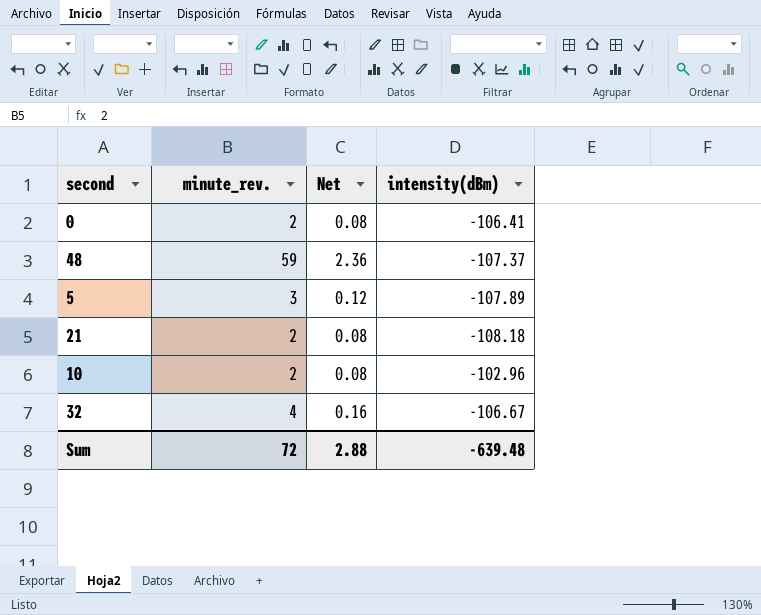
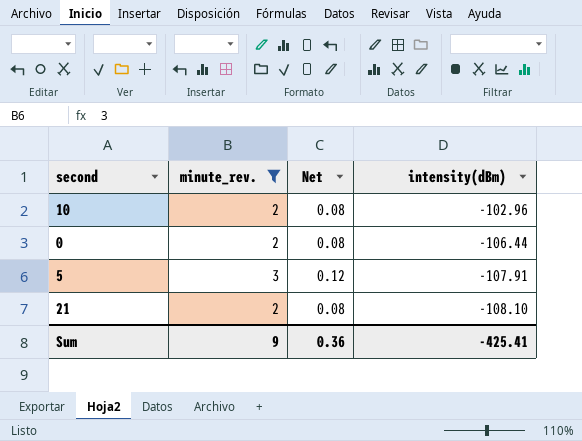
filter: none -> minute_rev. <= 3
row order: none -> intensity(dBm) descending
0 | intensity(dBm): -106.41 -> -106.44
5 | intensity(dBm): -107.89 -> -107.91
21 | intensity(dBm): -108.18 -> -108.10
Sum | minute_rev.: 72 -> 9
Sum | Net: 2.88 -> 0.36
Sum | intensity(dBm): -639.48 -> -425.41

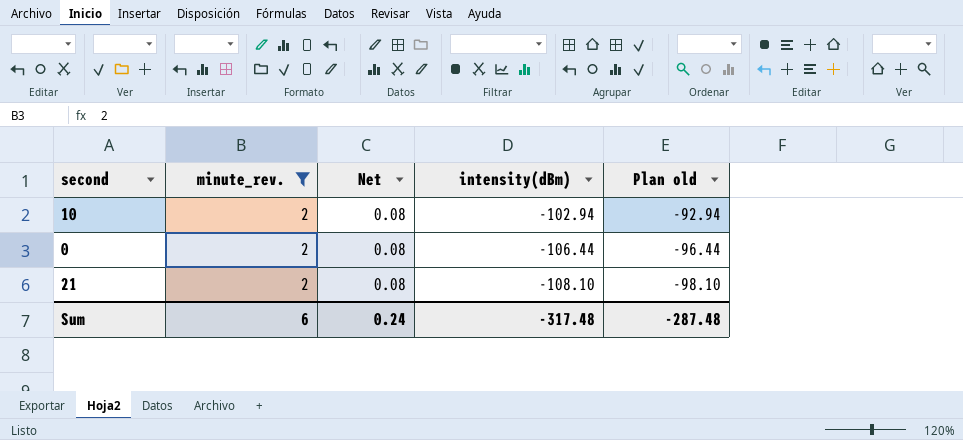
column Plan old | formula: none -> [intensity(dBm)] + 10
row 5: 3 | 0.12 | -107.91 -> none
10 | intensity(dBm): -102.96 -> -102.94
Sum | minute_rev.: 9 -> 6
Sum | Net: 0.36 -> 0.24
Sum | intensity(dBm): -425.41 -> -317.48

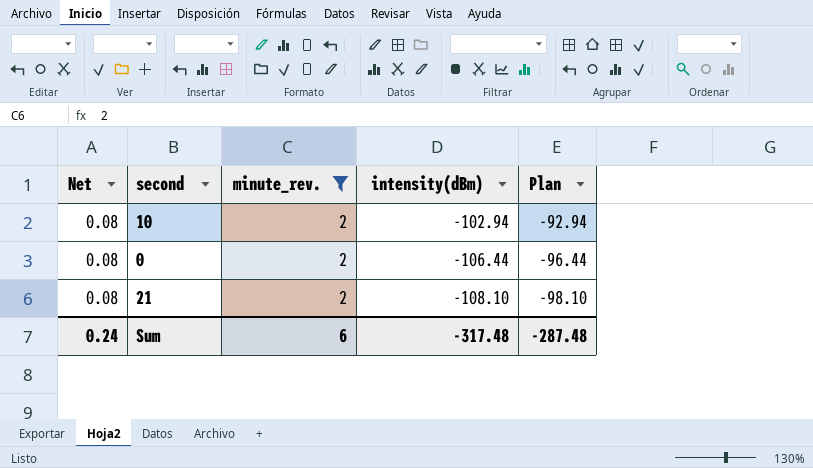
column Net | position: 3 -> 1
column name: Plan old -> Plan

